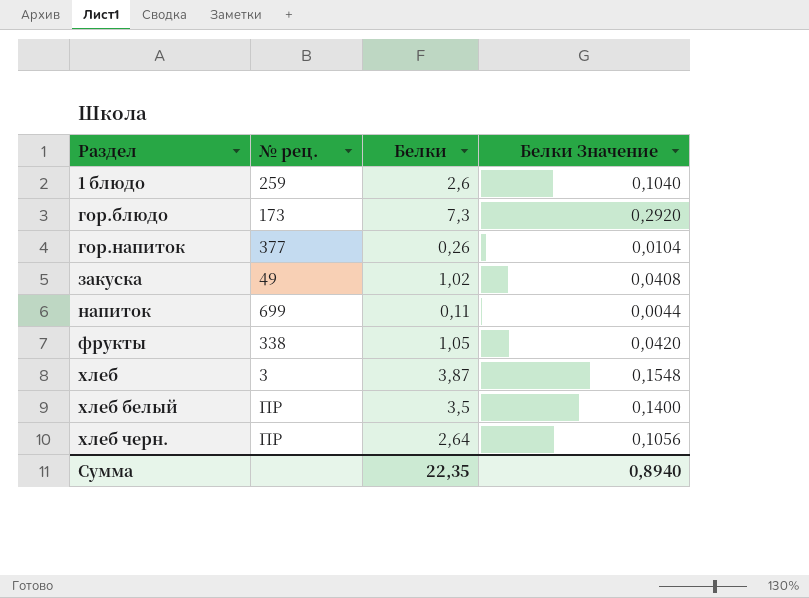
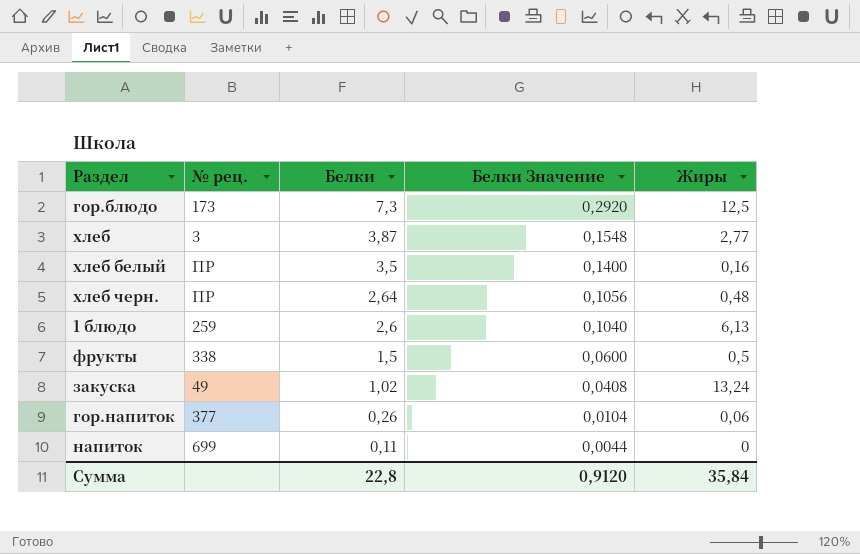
row order: Раздел ascending -> Белки descending
column Жиры | position: none -> 5
фрукты | Белки: 1,05 -> 1,5
фрукты | Белки Значение: 0,0420 -> 0,0600
Сумма | Белки: 22,35 -> 22,8
Сумма | Белки Значение: 0,8940 -> 0,9120

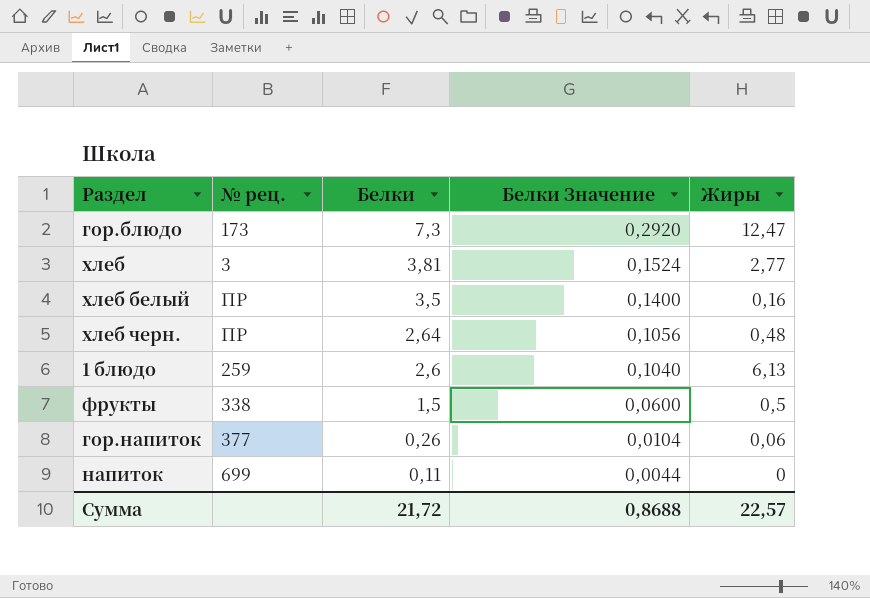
row закуска: 49 | 1,02 | 0,0408 | 13,24 -> none
гор.блюдо | Жиры: 12,5 -> 12,47
хлеб | Белки: 3,87 -> 3,81
хлеб | Белки Значение: 0,1548 -> 0,1524
Сумма | Белки: 22,8 -> 21,72
Сумма | Белки Значение: 0,9120 -> 0,8688
Сумма | Жиры: 35,84 -> 22,57

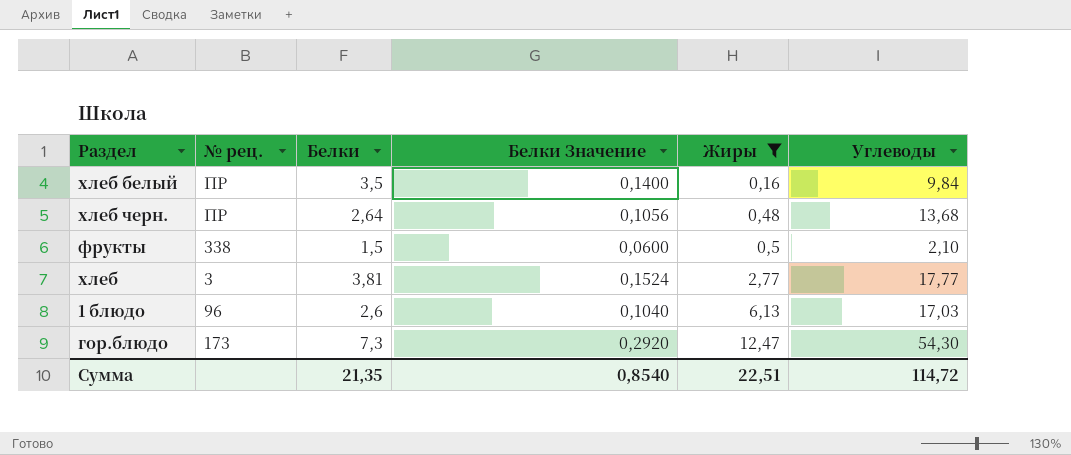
filter: none -> Жиры >= 0,16
row order: Белки descending -> Жиры ascending
column Углеводы | position: none -> 6
1 блюдо | № рец.: 259 -> 96
Сумма | Белки: 21,72 -> 21,35
Сумма | Белки Значение: 0,8688 -> 0,8540
Сумма | Жиры: 22,57 -> 22,51

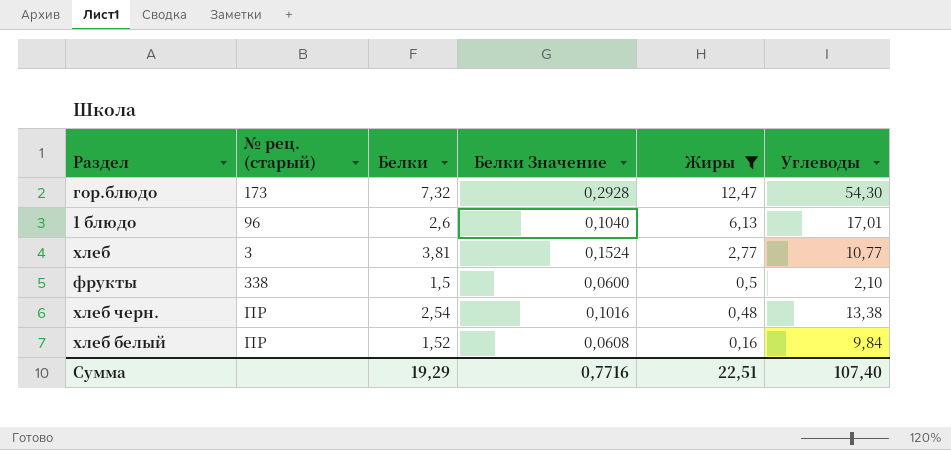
row order: Жиры ascending -> Жиры descending
column name: № рец. -> № рец. (старый)
гор.блюдо | Белки: 7,3 -> 7,32
гор.блюдо | Белки Значение: 0,2920 -> 0,2928
1 блюдо | Углеводы: 17,03 -> 17,01
хлеб | Углеводы: 17,77 -> 10,77
хлеб черн. | Белки: 2,64 -> 2,54
хлеб черн. | Белки Значение: 0,1056 -> 0,1016
хлеб черн. | Углеводы: 13,68 -> 13,38
хлеб белый | Белки: 3,5 -> 1,52
хлеб белый | Белки Значение: 0,1400 -> 0,0608
Сумма | Белки: 21,35 -> 19,29
Сумма | Белки Значение: 0,8540 -> 0,7716
Сумма | Углеводы: 114,72 -> 107,40

